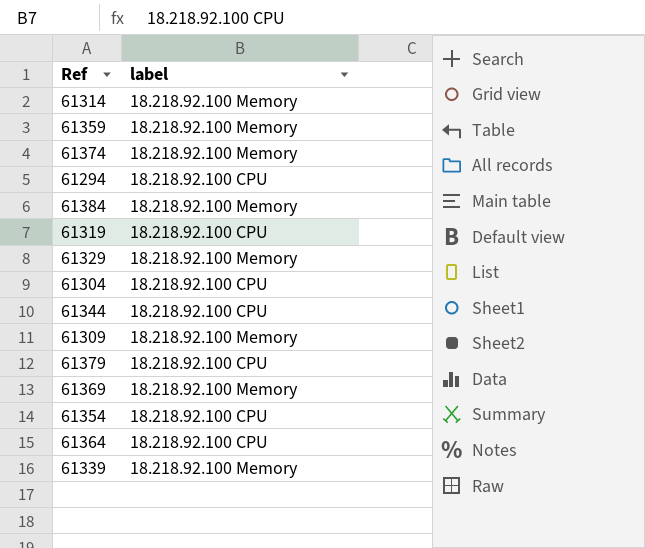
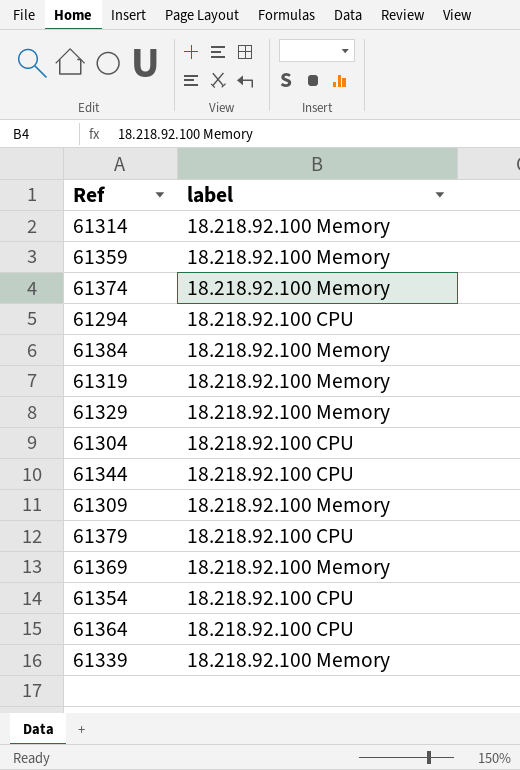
61319 | label: 18.218.92.100 CPU -> 18.218.92.100 Memory

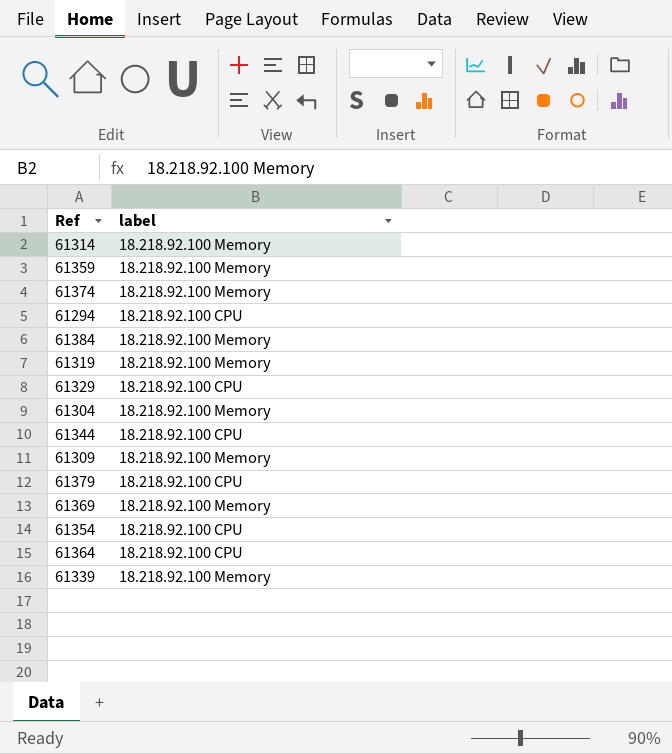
61329 | label: 18.218.92.100 Memory -> 18.218.92.100 CPU
61304 | label: 18.218.92.100 CPU -> 18.218.92.100 Memory

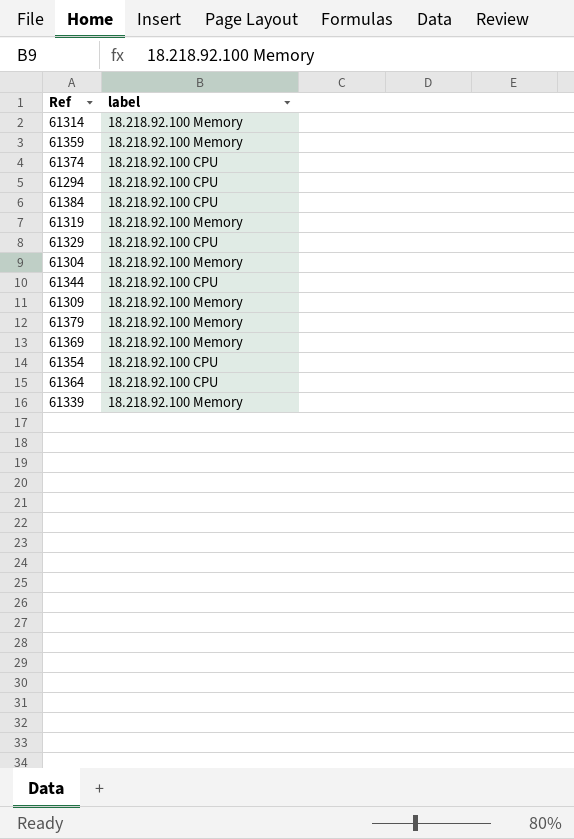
61374 | label: 18.218.92.100 Memory -> 18.218.92.100 CPU
61384 | label: 18.218.92.100 Memory -> 18.218.92.100 CPU
61379 | label: 18.218.92.100 CPU -> 18.218.92.100 Memory

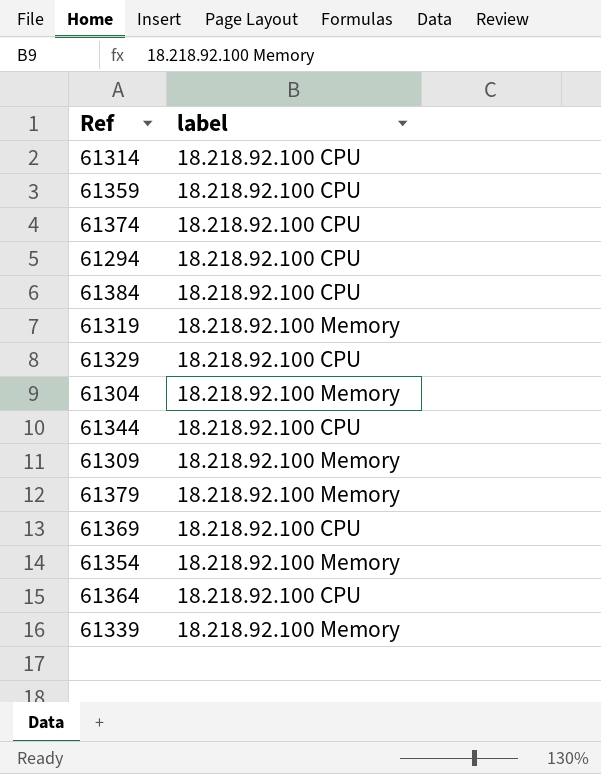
61314 | label: 18.218.92.100 Memory -> 18.218.92.100 CPU
61359 | label: 18.218.92.100 Memory -> 18.218.92.100 CPU
61369 | label: 18.218.92.100 Memory -> 18.218.92.100 CPU
61354 | label: 18.218.92.100 CPU -> 18.218.92.100 Memory

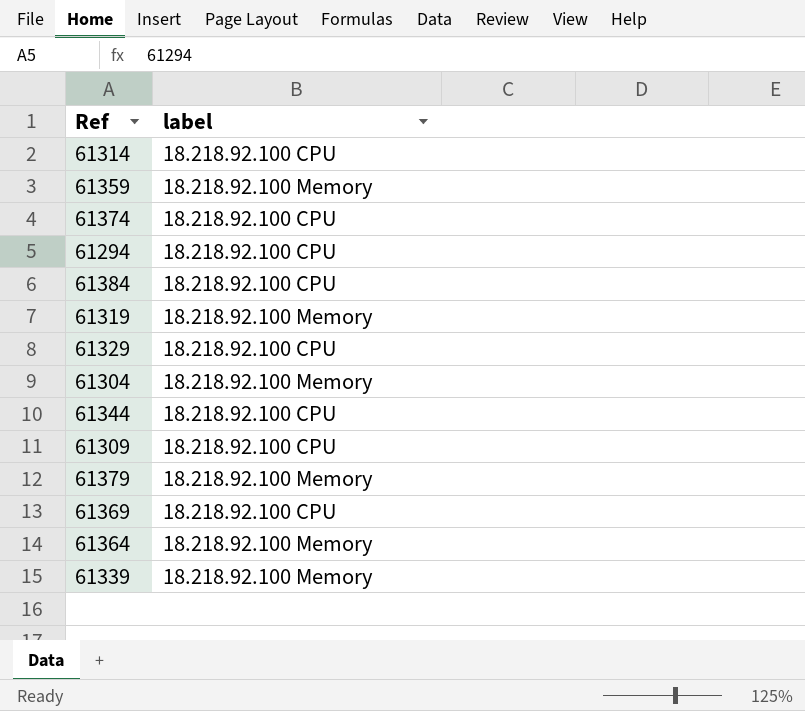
row 61354: 18.218.92.100 Memory -> none
61359 | label: 18.218.92.100 CPU -> 18.218.92.100 Memory
61309 | label: 18.218.92.100 Memory -> 18.218.92.100 CPU
61364 | label: 18.218.92.100 CPU -> 18.218.92.100 Memory

